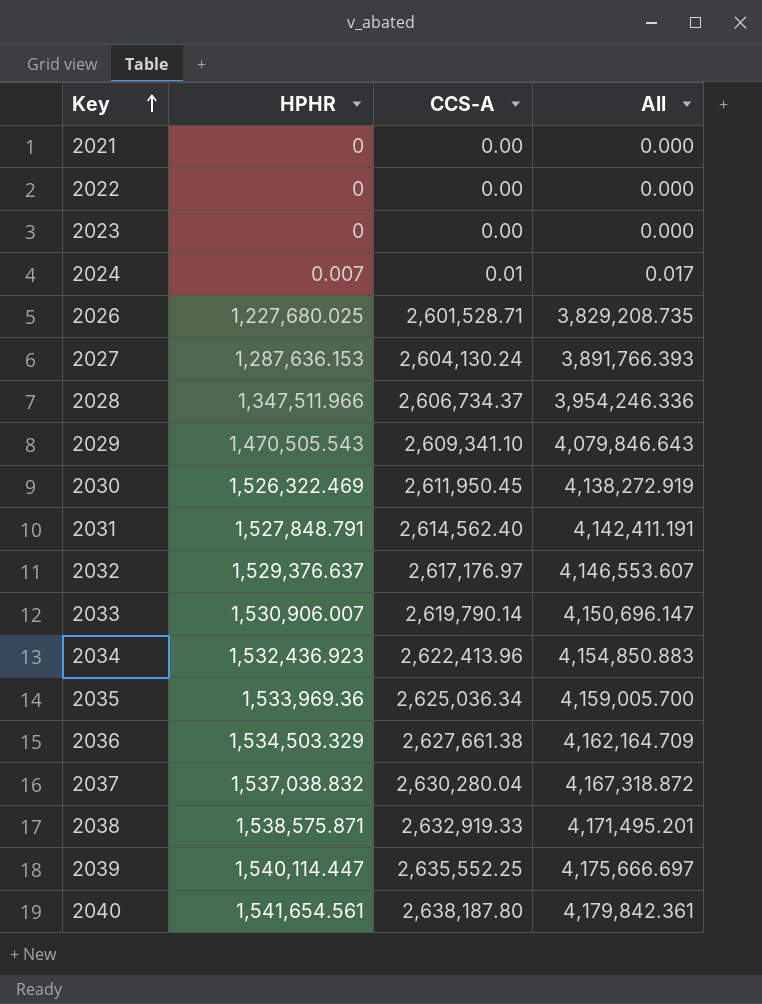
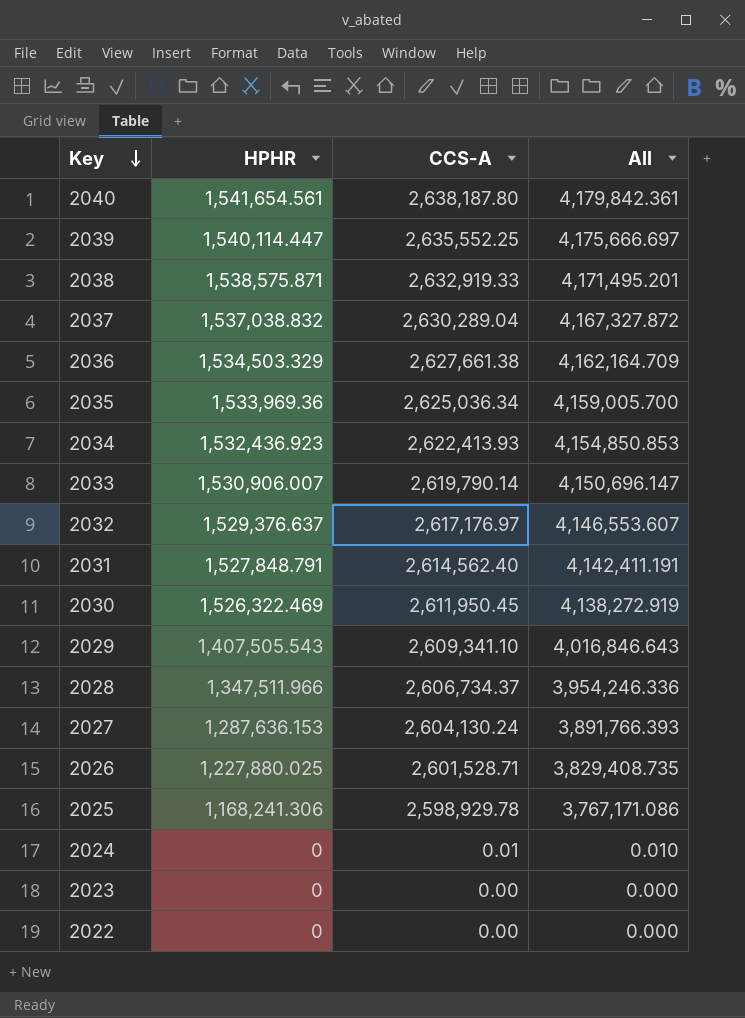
row order: Key ascending -> Key descending
row 2021: 0 | 0.00 | 0.000 -> none
2037 | CCS-A: 2,630,280.04 -> 2,630,289.04
2037 | All: 4,167,318.872 -> 4,167,327.872
2034 | CCS-A: 2,622,413.96 -> 2,622,413.93
2034 | All: 4,154,850.883 -> 4,154,850.853
2029 | HPHR: 1,470,505.543 -> 1,407,505.543
2029 | All: 4,079,846.643 -> 4,016,846.643
2026 | HPHR: 1,227,680.025 -> 1,227,880.025
2026 | All: 3,829,208.735 -> 3,829,408.735
row 2025: none -> 1,168,241.306 | 2,598,929.78 | 3,767,171.086
2024 | HPHR: 0.007 -> 0
2024 | All: 0.017 -> 0.010

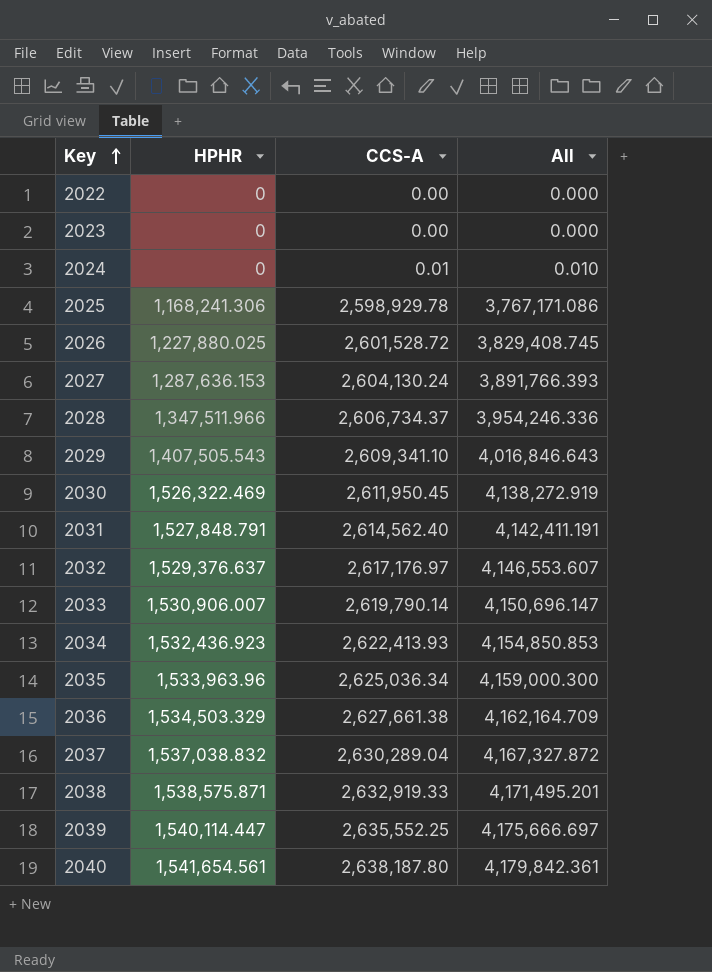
row order: Key descending -> Key ascending
2026 | CCS-A: 2,601,528.71 -> 2,601,528.72
2026 | All: 3,829,408.735 -> 3,829,408.745
2035 | HPHR: 1,533,969.36 -> 1,533,963.96
2035 | All: 4,159,005.700 -> 4,159,000.300

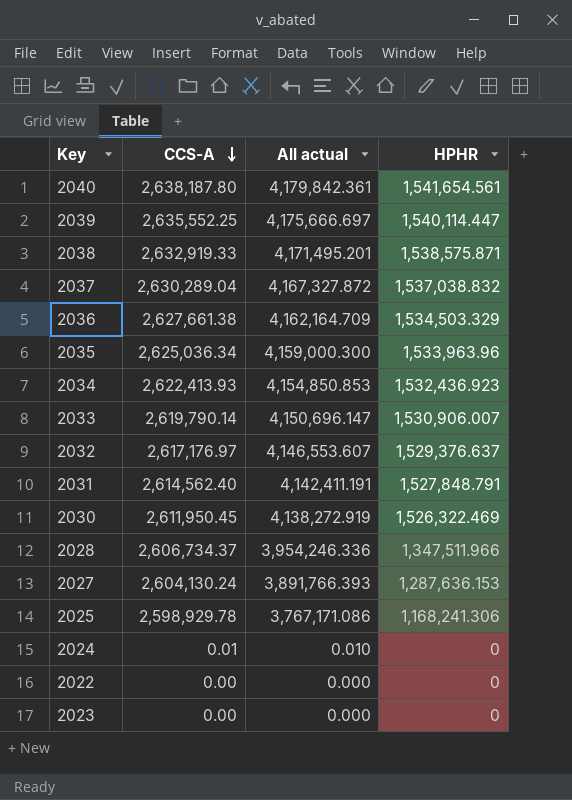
row order: Key ascending -> CCS-A descending
column name: All -> All actual
column HPHR | position: 2 -> 4
row 2026: 1,227,880.025 | 2,601,528.72 | 3,829,408.745 -> none
row 2029: 1,407,505.543 | 2,609,341.10 | 4,016,846.643 -> none

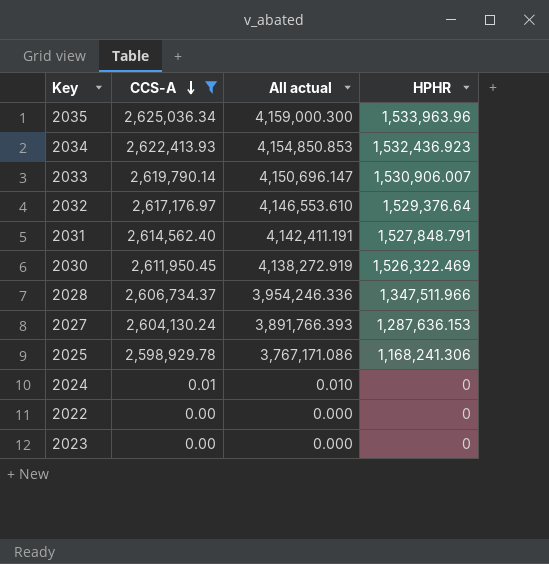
filter: none -> CCS-A <= 2,625,036.34
2032 | All actual: 4,146,553.607 -> 4,146,553.610
2032 | HPHR: 1,529,376.637 -> 1,529,376.64

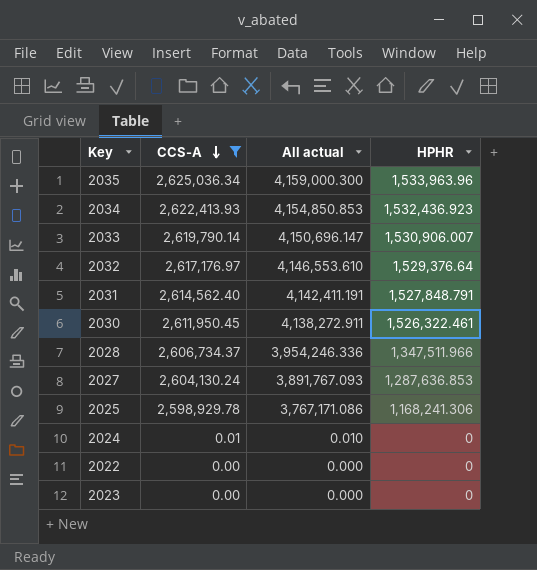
2030 | All actual: 4,138,272.919 -> 4,138,272.911
2030 | HPHR: 1,526,322.469 -> 1,526,322.461
2027 | All actual: 3,891,766.393 -> 3,891,767.093
2027 | HPHR: 1,287,636.153 -> 1,287,636.853

